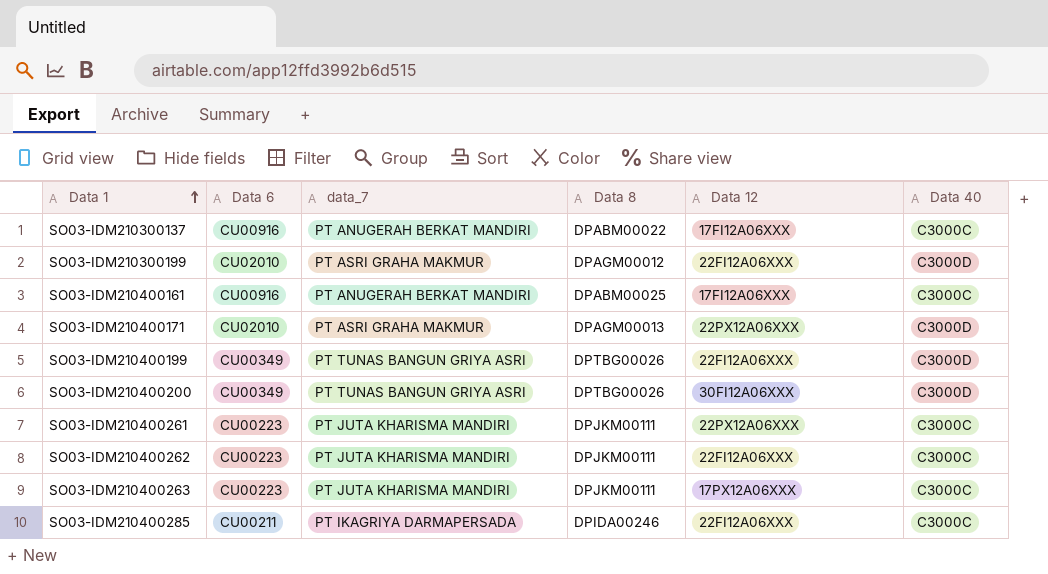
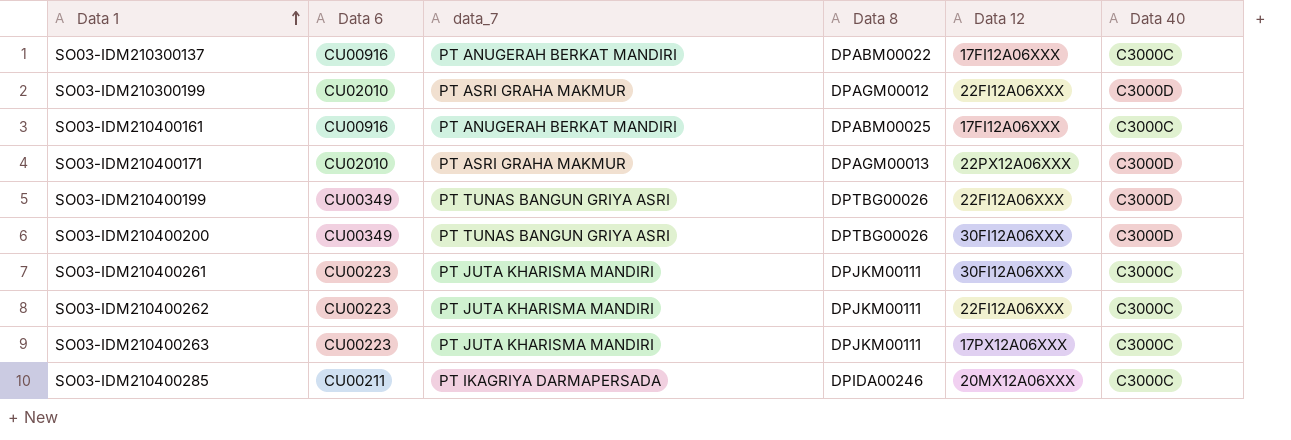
SO03-IDM210400261 | Data 12: 22PX12A06XXX -> 30FI12A06XXX
SO03-IDM210400285 | Data 12: 22FI12A06XXX -> 20MX12A06XXX

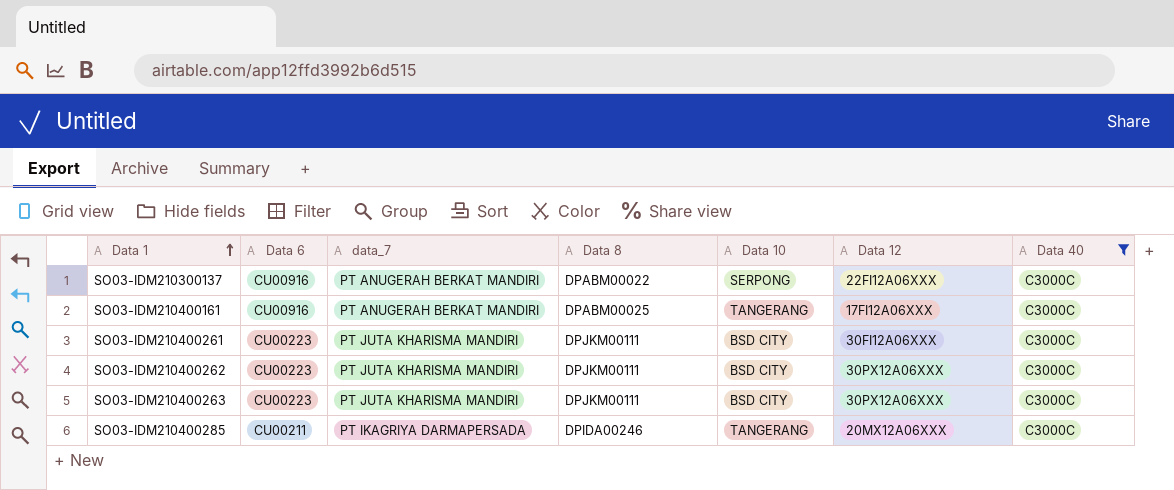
filter: none -> Data 40 = C3000C
column Data 10 | position: none -> 5
SO03-IDM210300137 | Data 12: 17FI12A06XXX -> 22FI12A06XXX
SO03-IDM210400262 | Data 12: 22FI12A06XXX -> 30PX12A06XXX
SO03-IDM210400263 | Data 12: 17PX12A06XXX -> 30PX12A06XXX

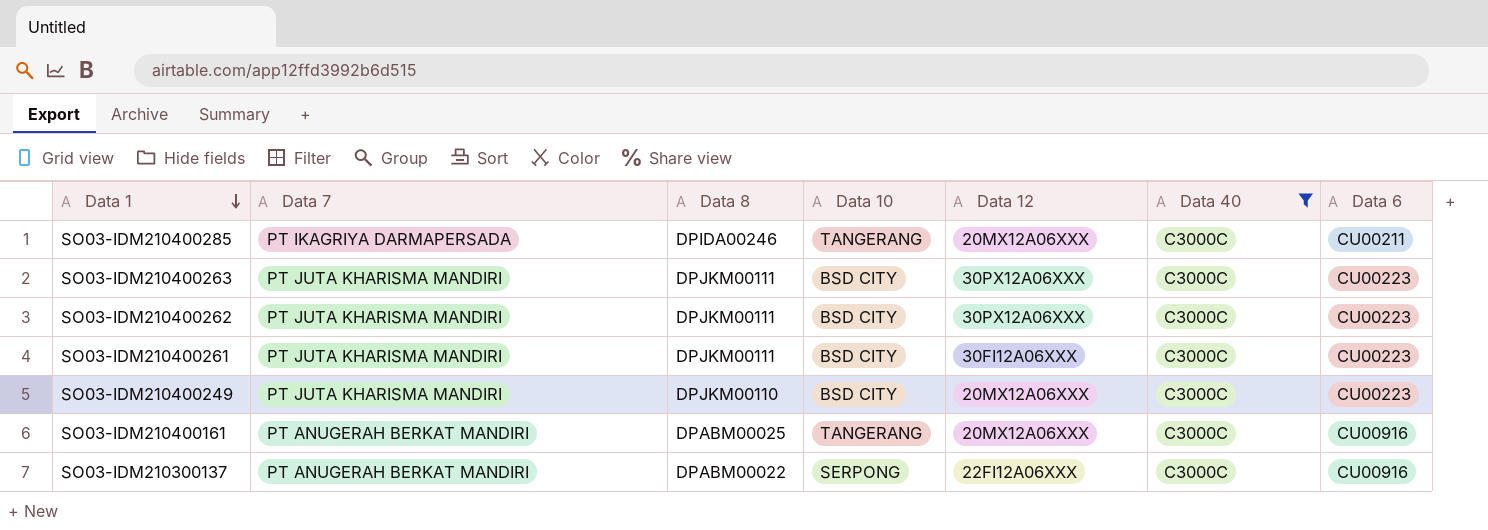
row order: Data 1 ascending -> Data 1 descending
column name: data_7 -> Data 7
column Data 6 | position: 2 -> 7
row SO03-IDM210400249: none -> PT JUTA KHARISMA MANDIRI | DPJKM00110 | BSD CITY | 20MX12A06XXX | C3000C | CU00223
SO03-IDM210400161 | Data 12: 17FI12A06XXX -> 20MX12A06XXX

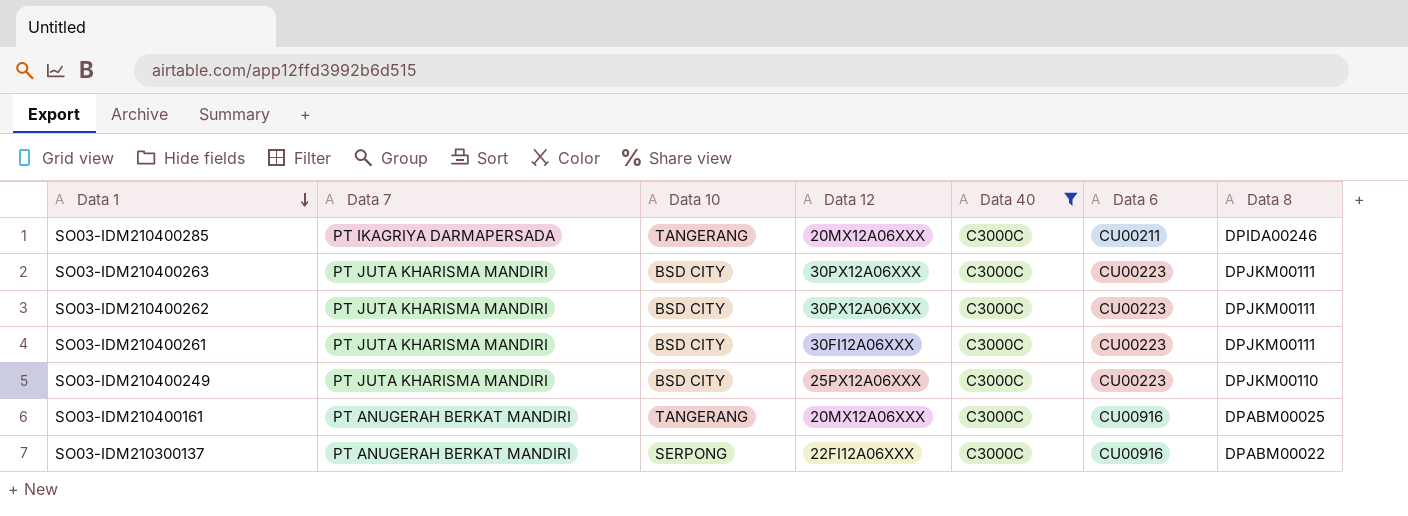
column Data 8 | position: 3 -> 7
SO03-IDM210400249 | Data 12: 20MX12A06XXX -> 25PX12A06XXX

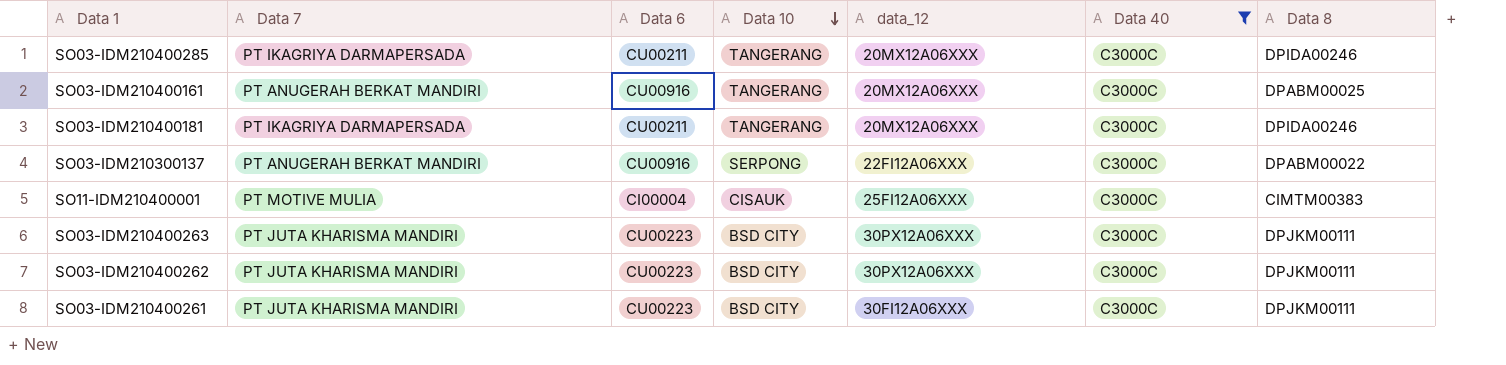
row order: Data 1 descending -> Data 10 descending
column Data 6 | position: 6 -> 3
column name: Data 12 -> data_12
row SO03-IDM210400249: PT JUTA KHARISMA MANDIRI | BSD CITY | 25PX12A06XXX | C3000C | CU00223 | DPJKM00110 -> none
row SO03-IDM210400181: none -> PT IKAGRIYA DARMAPERSADA | CU00211 | TANGERANG | 20MX12A06XXX | C3000C | DPIDA00246
row SO11-IDM210400001: none -> PT MOTIVE MULIA | CI00004 | CISAUK | 25FI12A06XXX | C3000C | CIMTM00383

